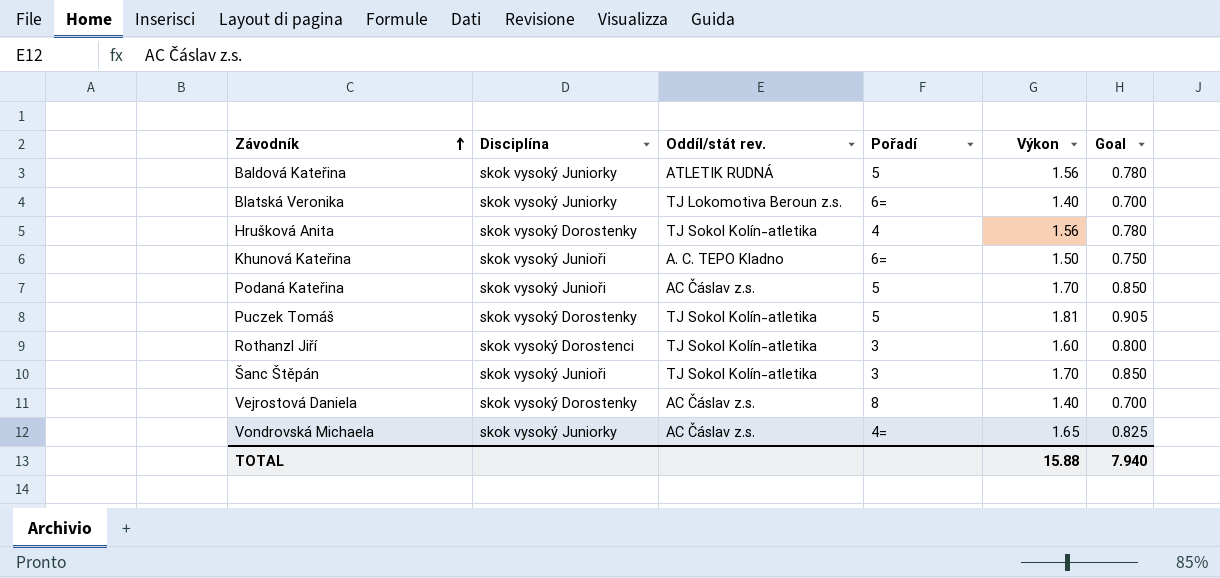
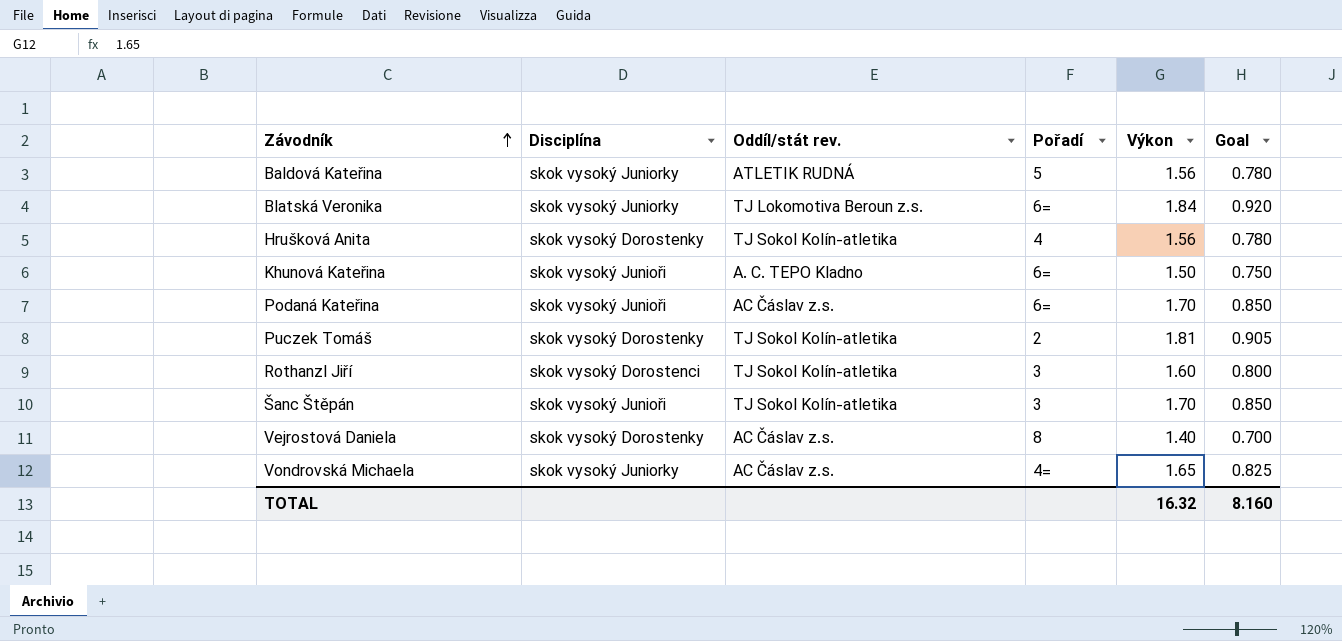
Blatská Veronika | Výkon: 1.40 -> 1.84
Blatská Veronika | Goal: 0.700 -> 0.920
Podaná Kateřina | Pořadí: 5 -> 6=
Puczek Tomáš | Pořadí: 5 -> 2
TOTAL | Výkon: 15.88 -> 16.32
TOTAL | Goal: 7.940 -> 8.160

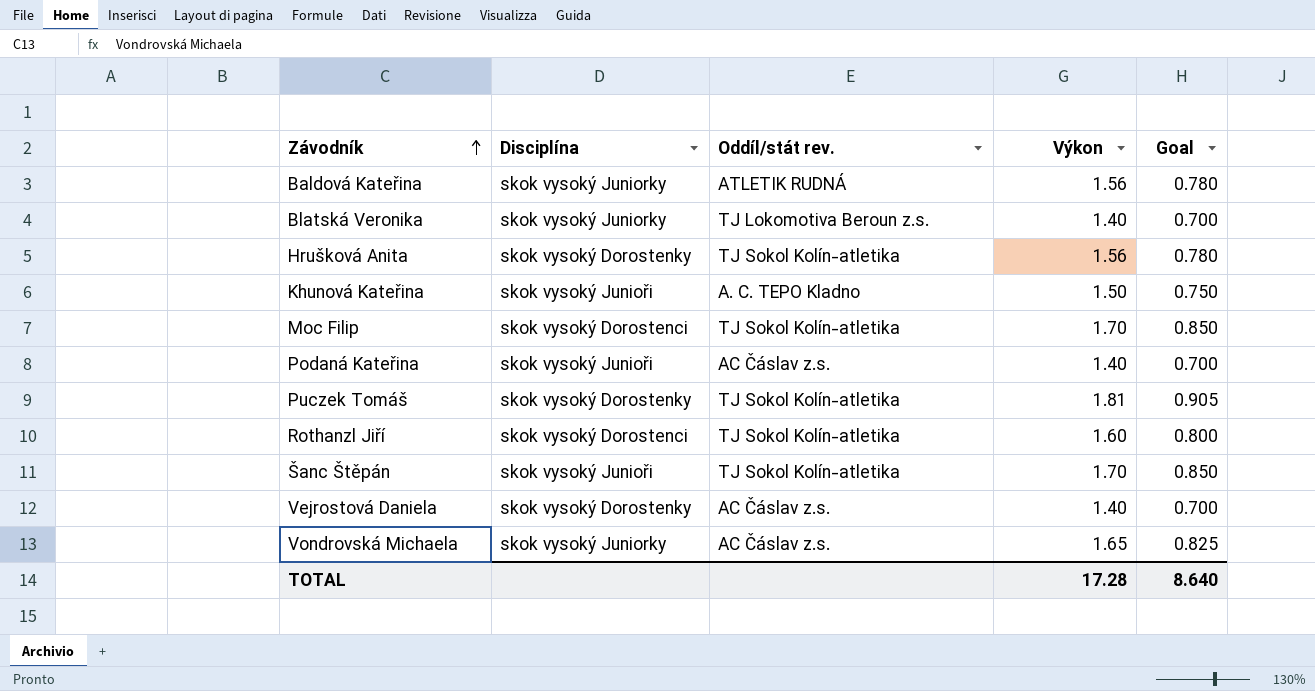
column Pořadí | position: 4 -> none
Blatská Veronika | Výkon: 1.84 -> 1.40
Blatská Veronika | Goal: 0.920 -> 0.700
row Moc Filip: none -> skok vysoký Dorostenci | TJ Sokol Kolín-atletika | 1.70 | 0.850
Podaná Kateřina | Výkon: 1.70 -> 1.40
Podaná Kateřina | Goal: 0.850 -> 0.700
TOTAL | Výkon: 16.32 -> 17.28
TOTAL | Goal: 8.160 -> 8.640

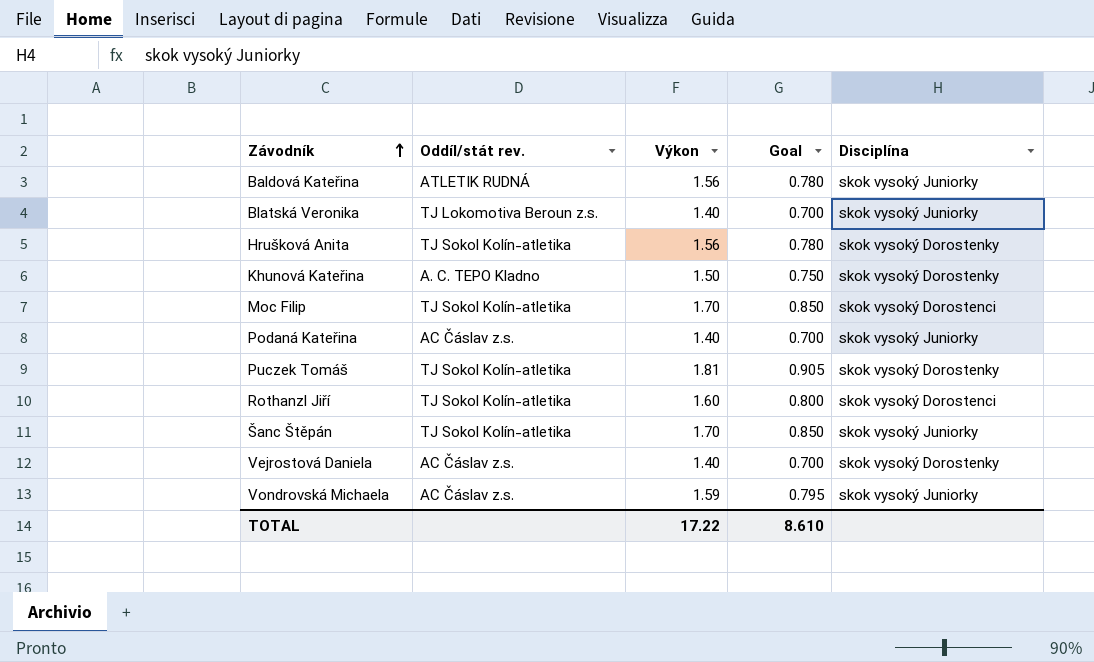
column Disciplína | position: 2 -> 5
Khunová Kateřina | Disciplína: skok vysoký Junioři -> skok vysoký Dorostenky
Podaná Kateřina | Disciplína: skok vysoký Junioři -> skok vysoký Juniorky
Šanc Štěpán | Disciplína: skok vysoký Junioři -> skok vysoký Juniorky
Vondrovská Michaela | Výkon: 1.65 -> 1.59
Vondrovská Michaela | Goal: 0.825 -> 0.795
TOTAL | Výkon: 17.28 -> 17.22
TOTAL | Goal: 8.640 -> 8.610

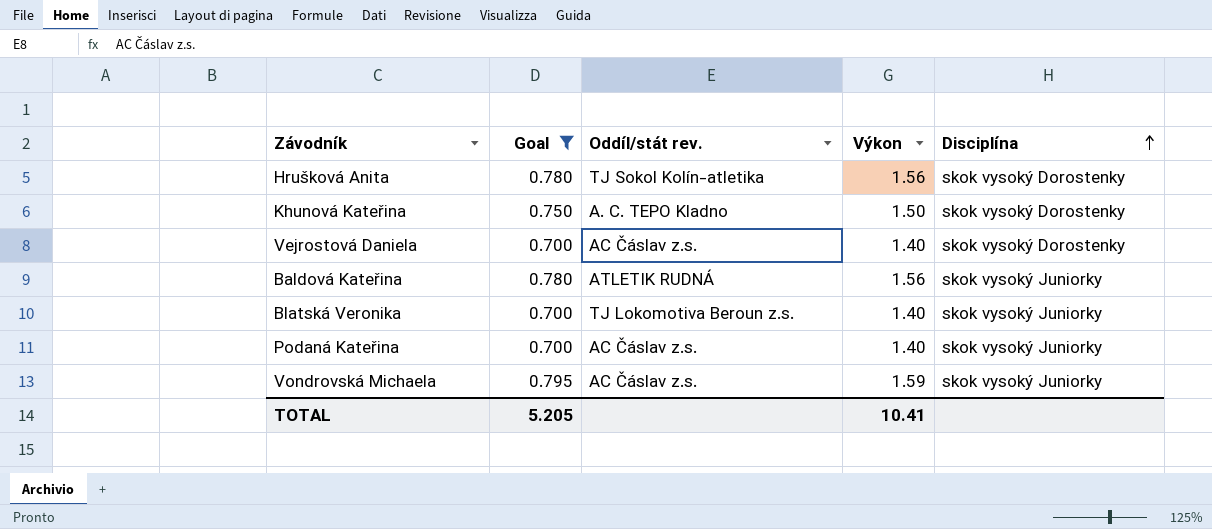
filter: none -> Goal <= 0.795
row order: Závodník ascending -> Disciplína ascending
column Goal | position: 4 -> 2
TOTAL | Goal: 8.610 -> 5.205
TOTAL | Výkon: 17.22 -> 10.41

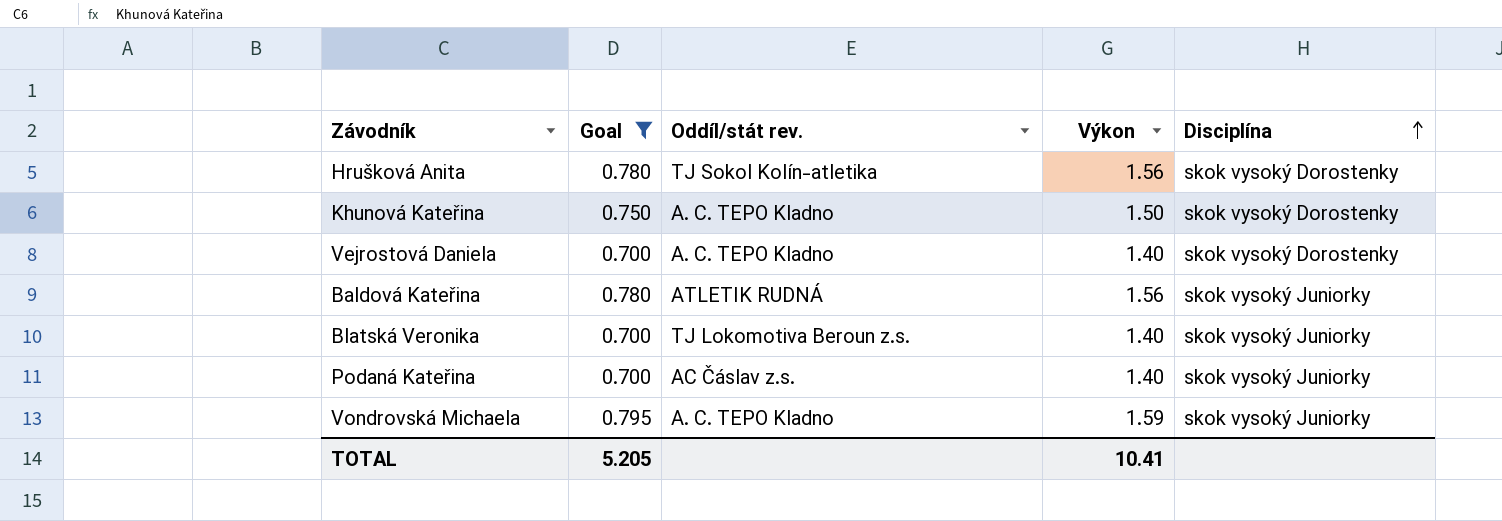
Vejrostová Daniela | Oddíl/stát rev.: AC Čáslav z.s. -> A. C. TEPO Kladno
Vondrovská Michaela | Oddíl/stát rev.: AC Čáslav z.s. -> A. C. TEPO Kladno

